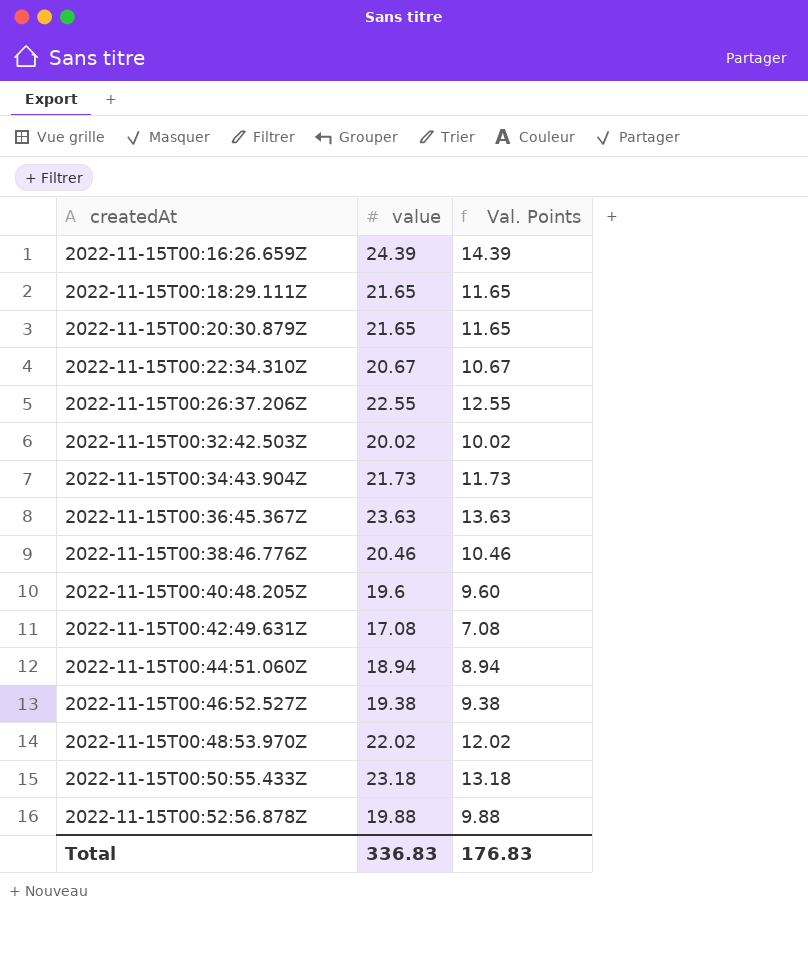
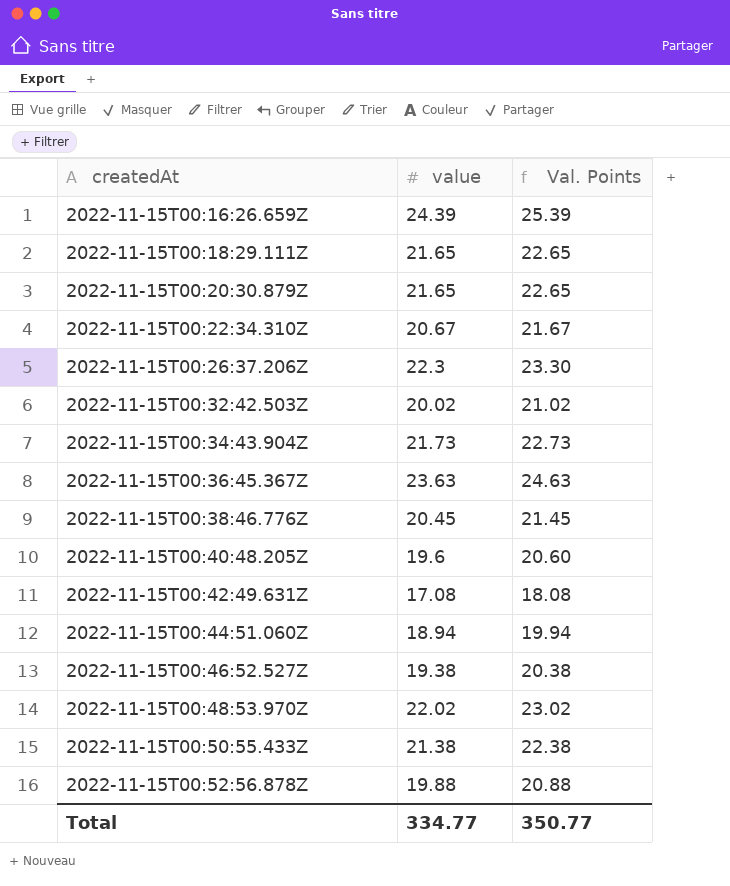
column Val. Points | formula: [value] - 10 -> [value] + 1
2022-11-15T00:26:37.206Z | value: 22.55 -> 22.3
2022-11-15T00:38:46.776Z | value: 20.46 -> 20.45
2022-11-15T00:50:55.433Z | value: 23.18 -> 21.38
Total | value: 336.83 -> 334.77
Total | Val. Points: 176.83 -> 350.77

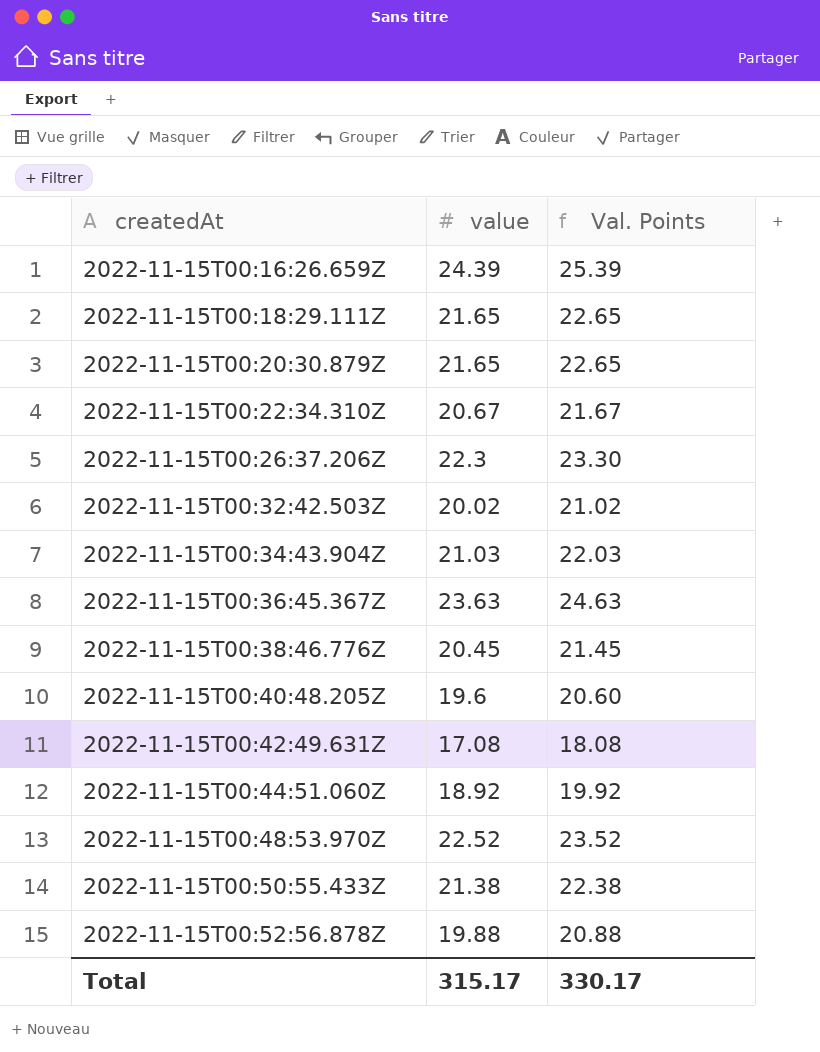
row 2022-11-15T00:46:52.527Z: 19.38 | 20.38 -> none
2022-11-15T00:34:43.904Z | value: 21.73 -> 21.03
2022-11-15T00:34:43.904Z | Val. Points: 22.73 -> 22.03
2022-11-15T00:44:51.060Z | value: 18.94 -> 18.92
2022-11-15T00:44:51.060Z | Val. Points: 19.94 -> 19.92
2022-11-15T00:48:53.970Z | value: 22.02 -> 22.52
2022-11-15T00:48:53.970Z | Val. Points: 23.02 -> 23.52
Total | value: 334.77 -> 315.17
Total | Val. Points: 350.77 -> 330.17

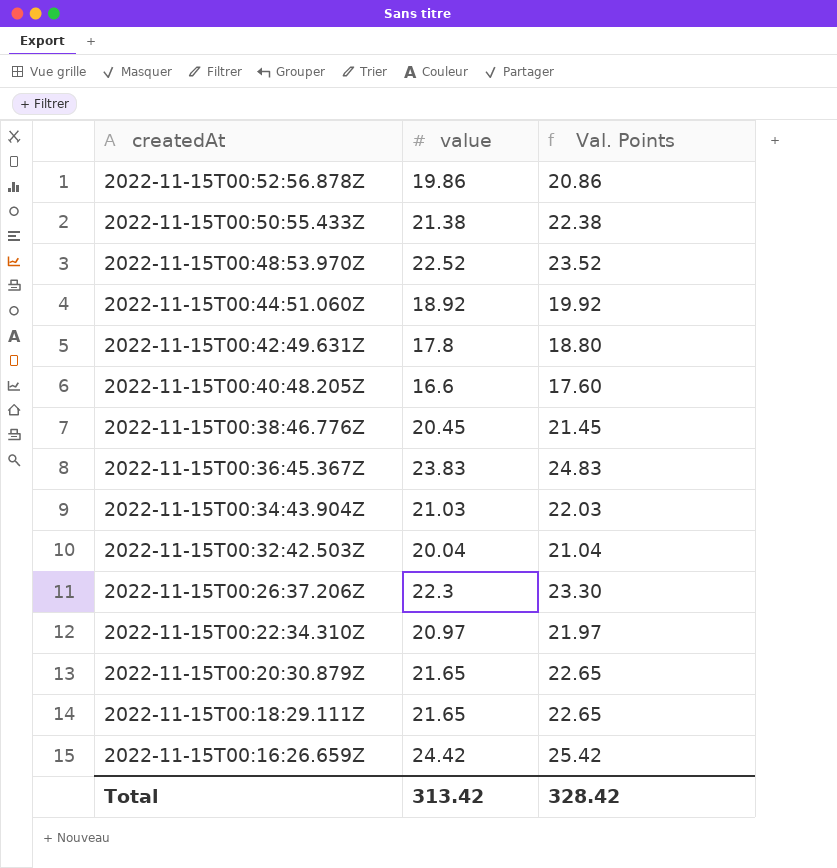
row order: createdAt ascending -> createdAt descending
2022-11-15T00:52:56.878Z | value: 19.88 -> 19.86
2022-11-15T00:52:56.878Z | Val. Points: 20.88 -> 20.86
2022-11-15T00:42:49.631Z | value: 17.08 -> 17.8
2022-11-15T00:42:49.631Z | Val. Points: 18.08 -> 18.80
2022-11-15T00:40:48.205Z | value: 19.6 -> 16.6
2022-11-15T00:40:48.205Z | Val. Points: 20.60 -> 17.60
2022-11-15T00:36:45.367Z | value: 23.63 -> 23.83
2022-11-15T00:36:45.367Z | Val. Points: 24.63 -> 24.83
2022-11-15T00:32:42.503Z | value: 20.02 -> 20.04
2022-11-15T00:32:42.503Z | Val. Points: 21.02 -> 21.04
2022-11-15T00:22:34.310Z | value: 20.67 -> 20.97
2022-11-15T00:22:34.310Z | Val. Points: 21.67 -> 21.97
2022-11-15T00:16:26.659Z | value: 24.39 -> 24.42
2022-11-15T00:16:26.659Z | Val. Points: 25.39 -> 25.42
Total | value: 315.17 -> 313.42
Total | Val. Points: 330.17 -> 328.42

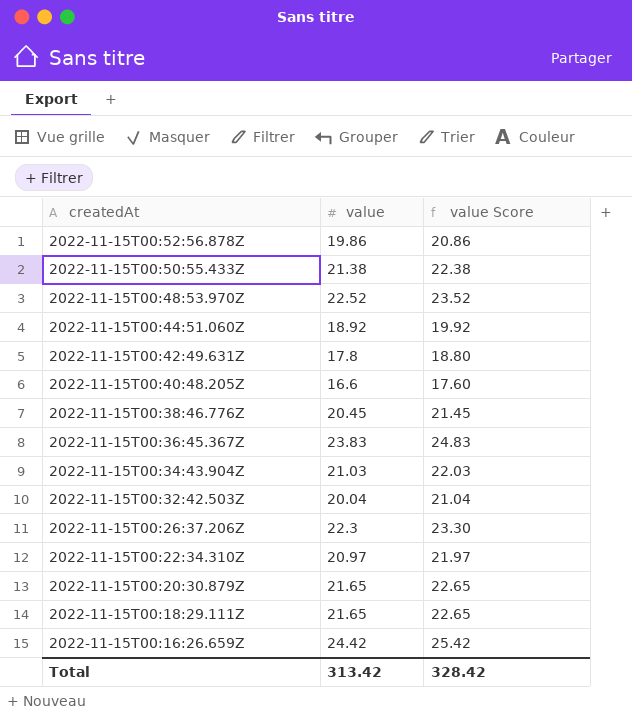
column name: Val. Points -> value Score

